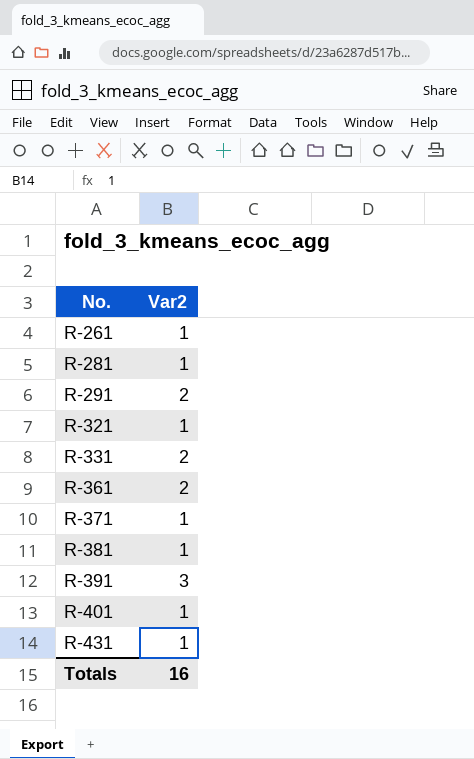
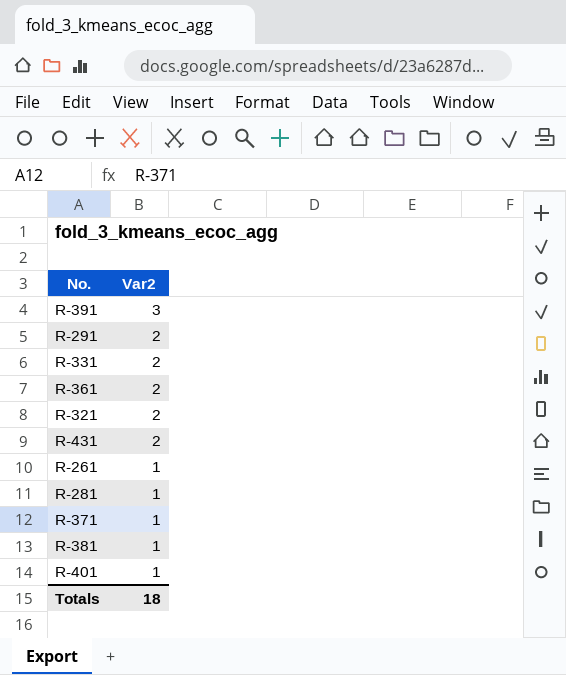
row order: No. ascending -> Var2 descending
R-321 | Var2: 1 -> 2
R-431 | Var2: 1 -> 2
Totals | Var2: 16 -> 18

